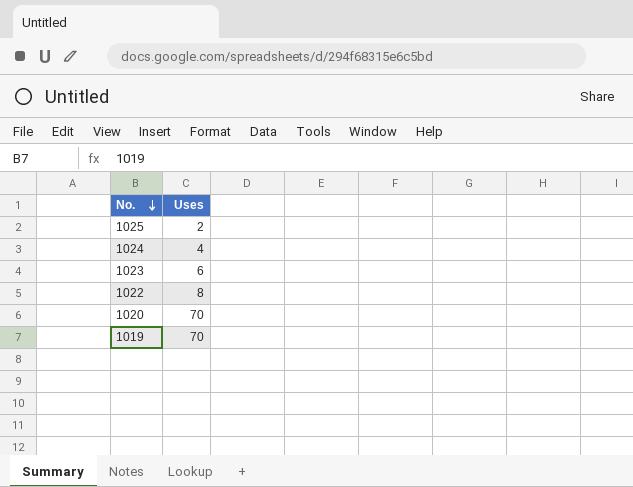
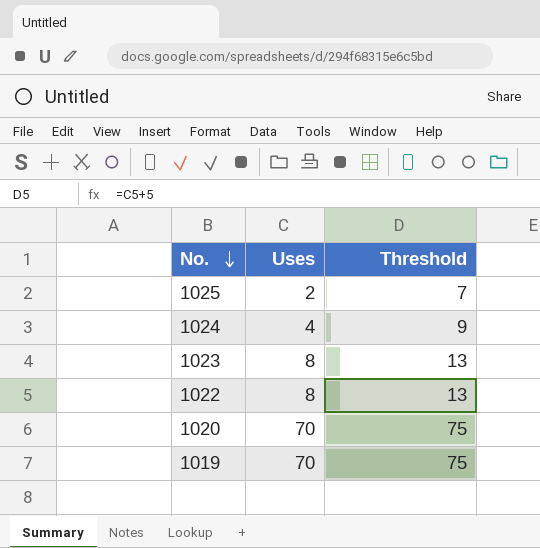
column Threshold | formula: none -> [Uses] + 5
1023 | Uses: 6 -> 8

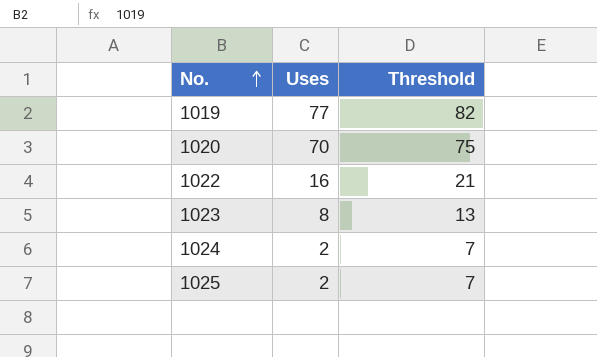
row order: No. descending -> No. ascending
1019 | Uses: 70 -> 77
1019 | Threshold: 75 -> 82
1022 | Uses: 8 -> 16
1022 | Threshold: 13 -> 21
1024 | Uses: 4 -> 2
1024 | Threshold: 9 -> 7

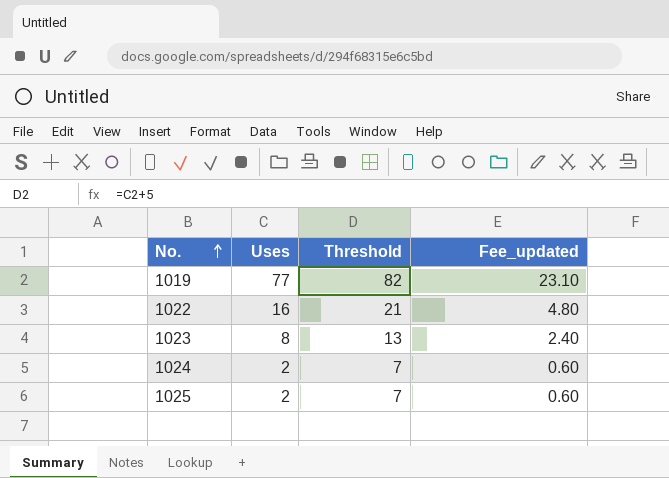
column Fee_updated | formula: none -> [Uses] * 0.3
row 1020: 70 | 75 -> none

